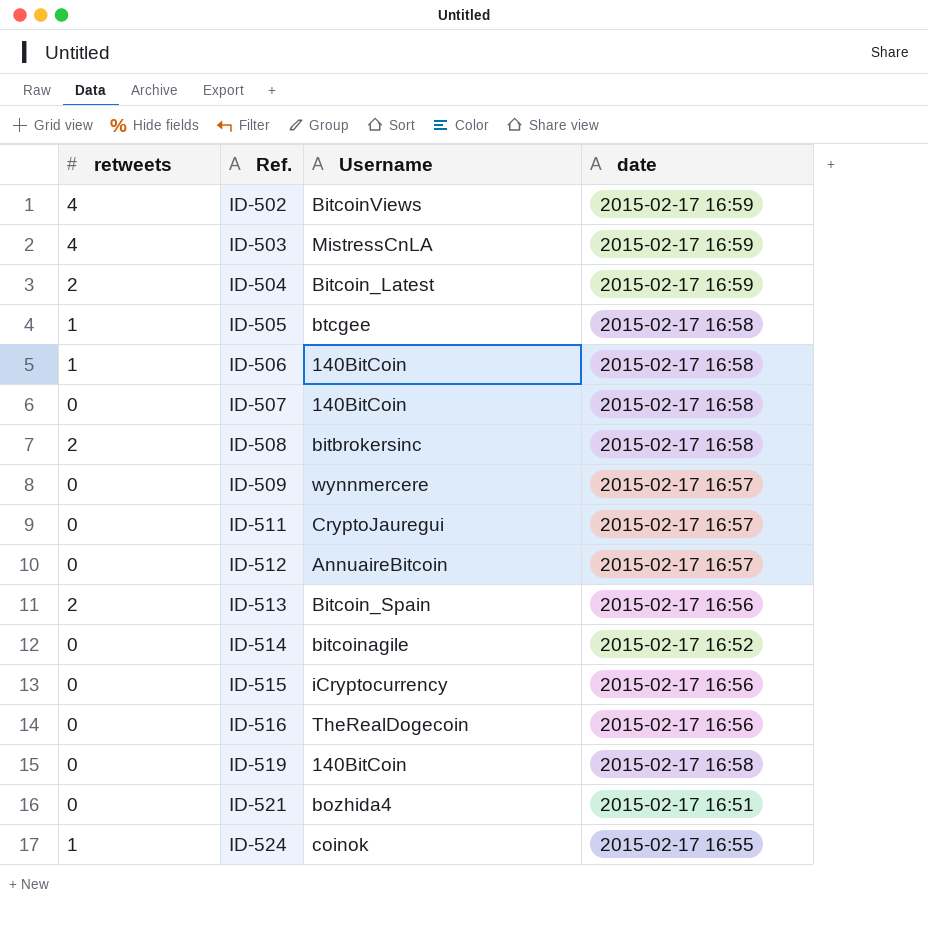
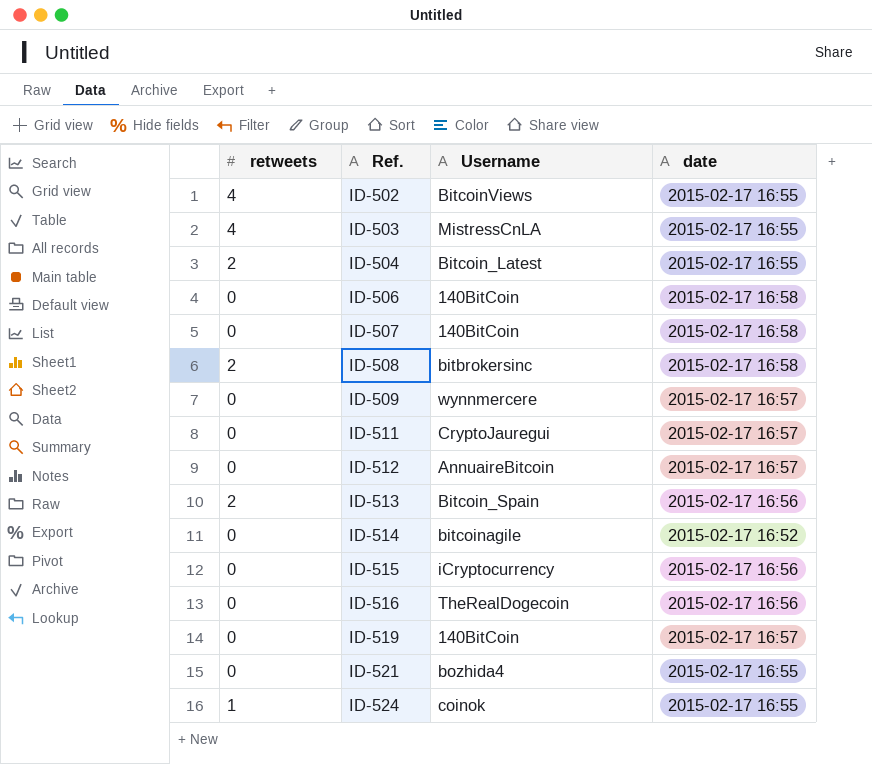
row ID-505: 1 | btcgee | 2015-02-17 16:58 -> none
ID-502 | date: 2015-02-17 16:59 -> 2015-02-17 16:55
ID-503 | date: 2015-02-17 16:59 -> 2015-02-17 16:55
ID-504 | date: 2015-02-17 16:59 -> 2015-02-17 16:55
ID-506 | retweets: 1 -> 0
ID-519 | date: 2015-02-17 16:58 -> 2015-02-17 16:57
ID-521 | date: 2015-02-17 16:51 -> 2015-02-17 16:55

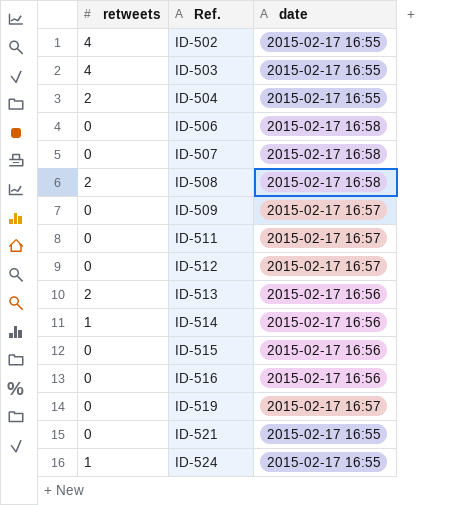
column Username | position: 3 -> none
ID-514 | retweets: 0 -> 1
ID-514 | date: 2015-02-17 16:52 -> 2015-02-17 16:56

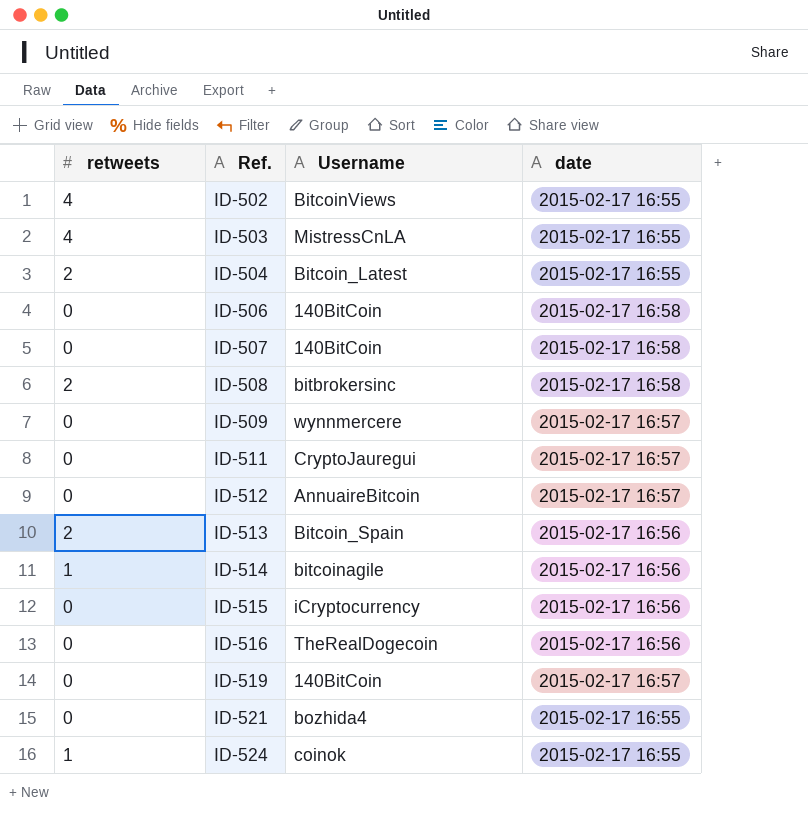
column Username | position: none -> 3

